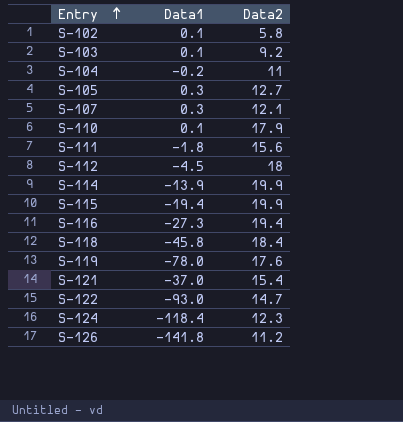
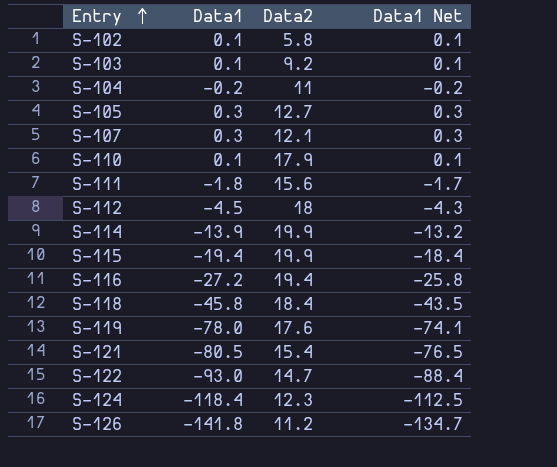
column Data1 Net | formula: none -> [Data1] * 0.95
S-116 | Data1: -27.3 -> -27.2
S-121 | Data1: -37.0 -> -80.5

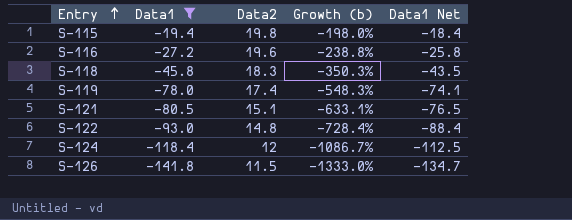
filter: none -> Data1 <= -19.4
column Growth (b) | formula: none -> ([Data1] - [Data2]) / [Data2]
S-115 | Data2: 19.9 -> 19.8
S-116 | Data2: 19.4 -> 19.6
S-118 | Data2: 18.4 -> 18.3
S-119 | Data2: 17.6 -> 17.4
S-121 | Data2: 15.4 -> 15.1
S-122 | Data2: 14.7 -> 14.8
S-124 | Data2: 12.3 -> 12
S-126 | Data2: 11.2 -> 11.5

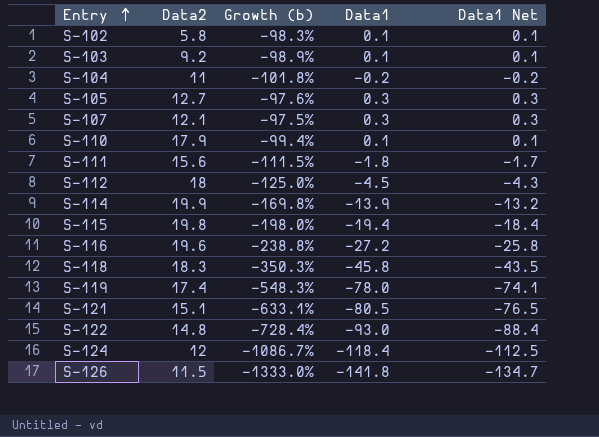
filter: Data1 <= -19.4 -> none
column Data1 | position: 2 -> 4

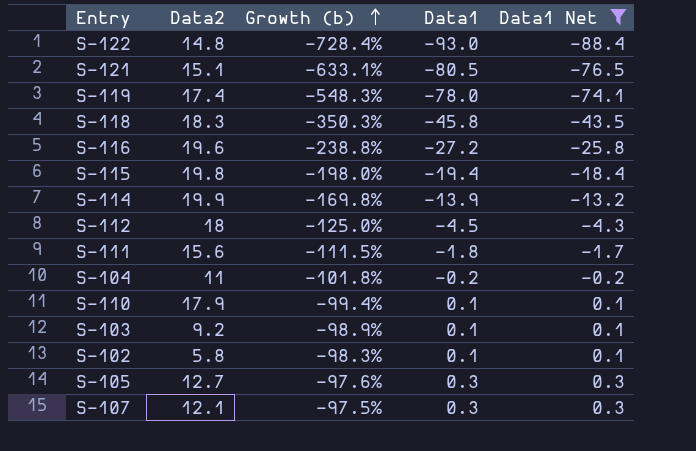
filter: none -> Data1 Net >= -88.4
row order: Entry ascending -> Growth (b) ascending

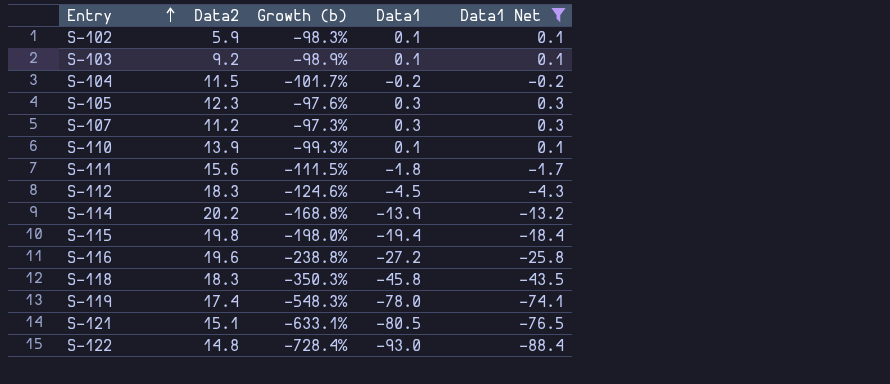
row order: Growth (b) ascending -> Entry ascending
S-102 | Data2: 5.8 -> 5.9
S-104 | Data2: 11 -> 11.5
S-104 | Growth (b): -101.8% -> -101.7%
S-105 | Data2: 12.7 -> 12.3
S-107 | Data2: 12.1 -> 11.2
S-107 | Growth (b): -97.5% -> -97.3%
S-110 | Data2: 17.9 -> 13.9
S-110 | Growth (b): -99.4% -> -99.3%
S-112 | Data2: 18 -> 18.3
S-112 | Growth (b): -125.0% -> -124.6%
S-114 | Data2: 19.9 -> 20.2
S-114 | Growth (b): -169.8% -> -168.8%

